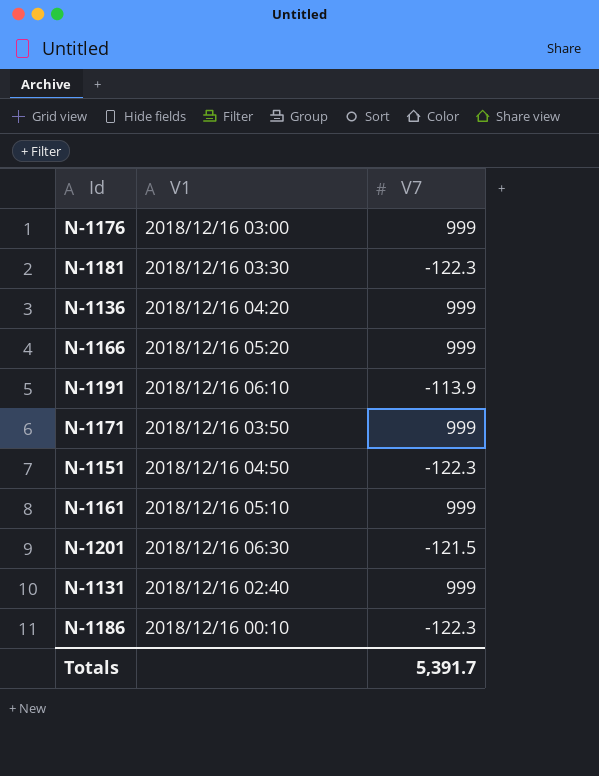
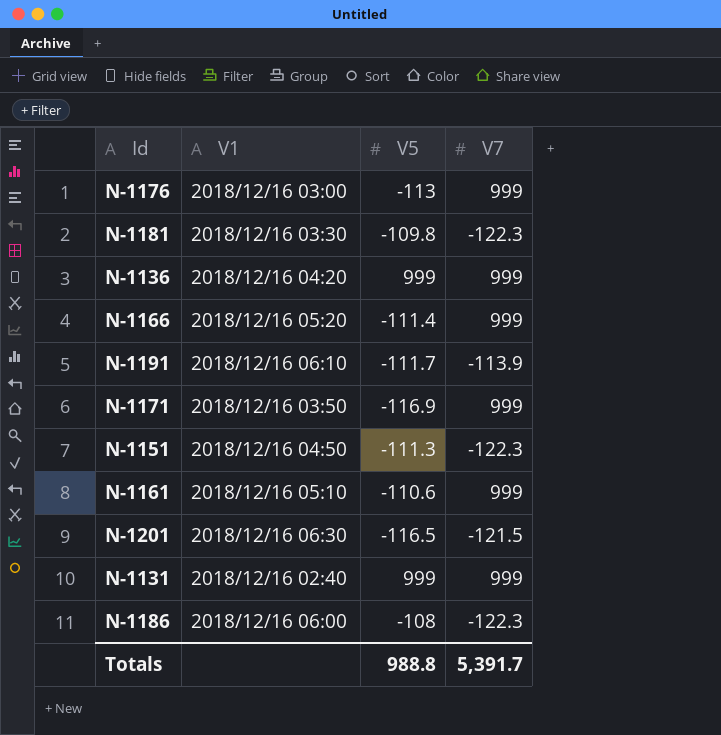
column V5 | position: none -> 3
N-1186 | V1: 2018/12/16 00:10 -> 2018/12/16 06:00

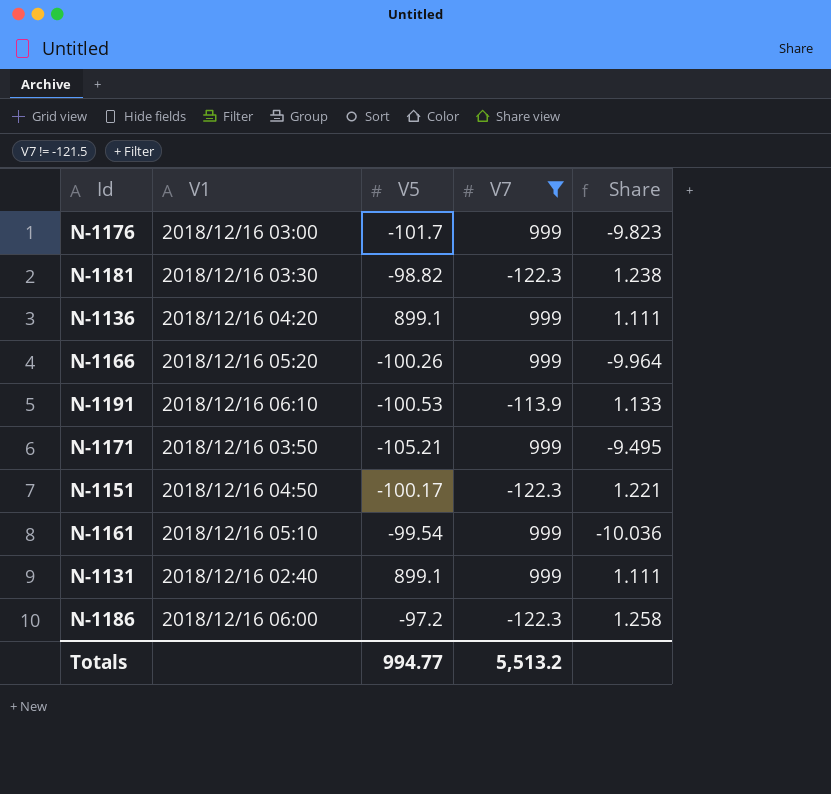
filter: none -> V7 != -121.5
column Share | formula: none -> [V7] / [V5]
N-1176 | V5: -113 -> -101.7
N-1181 | V5: -109.8 -> -98.82
N-1136 | V5: 999 -> 899.1
N-1166 | V5: -111.4 -> -100.26
N-1191 | V5: -111.7 -> -100.53
N-1171 | V5: -116.9 -> -105.21
N-1151 | V5: -111.3 -> -100.17
N-1161 | V5: -110.6 -> -99.54
N-1131 | V5: 999 -> 899.1
N-1186 | V5: -108 -> -97.2
Totals | V5: 988.8 -> 994.77
Totals | V7: 5,391.7 -> 5,513.2

